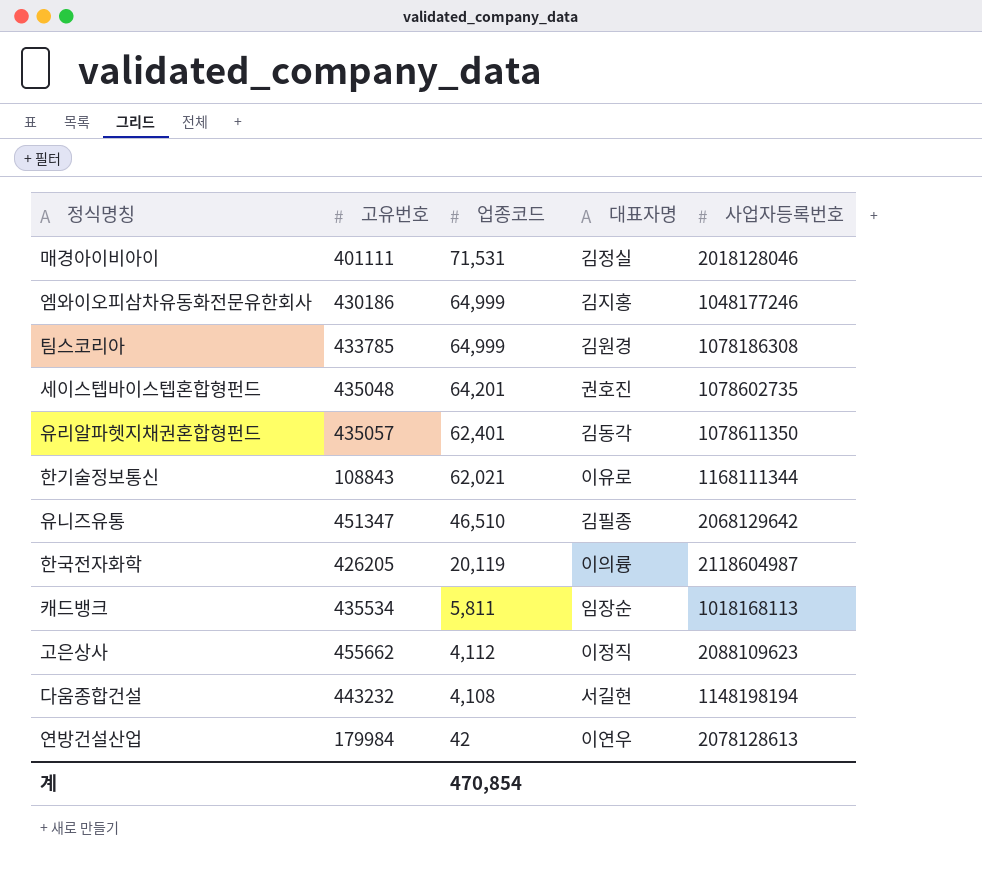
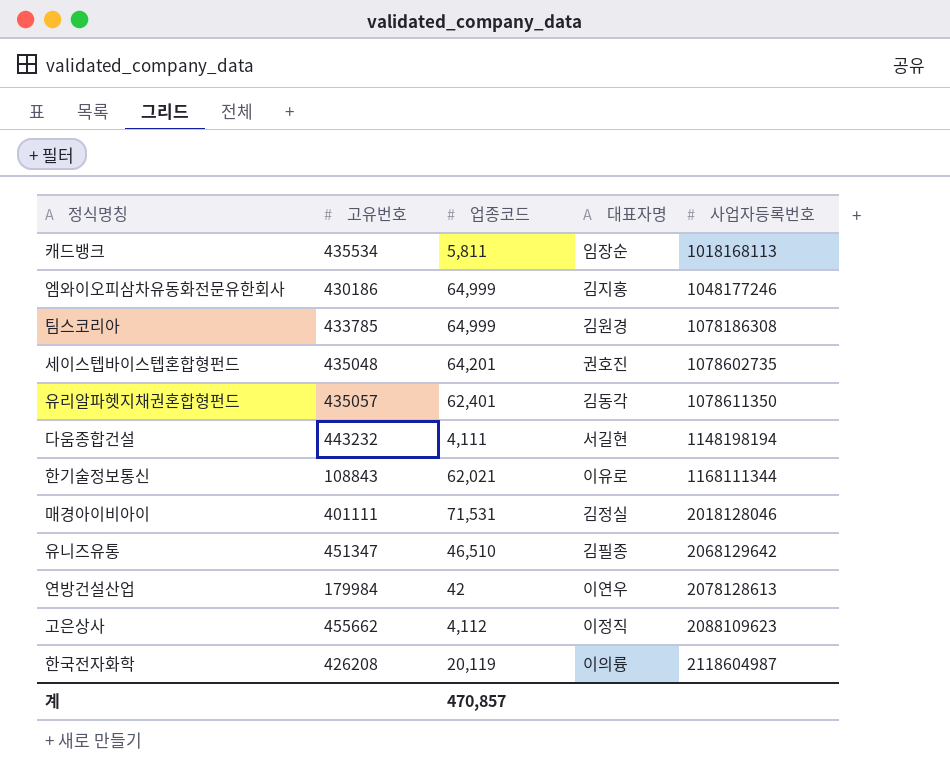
row order: 업종코드 descending -> 사업자등록번호 ascending
다움종합건설 | 업종코드: 4,108 -> 4,111
한국전자화학 | 고유번호: 426205 -> 426208
계 | 업종코드: 470,854 -> 470,857

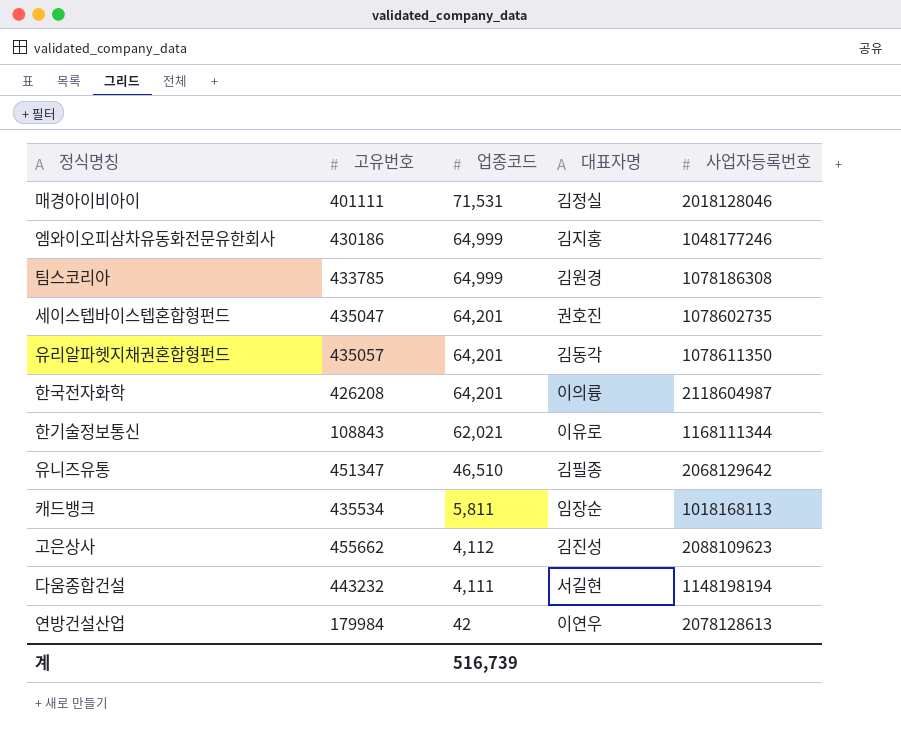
row order: 사업자등록번호 ascending -> 업종코드 descending
세이스텝바이스텝혼합형펀드 | 고유번호: 435048 -> 435047
유리알파헷지채권혼합형펀드 | 업종코드: 62,401 -> 64,201
한국전자화학 | 업종코드: 20,119 -> 64,201
고은상사 | 대표자명: 이정직 -> 김진성
계 | 업종코드: 470,857 -> 516,739

